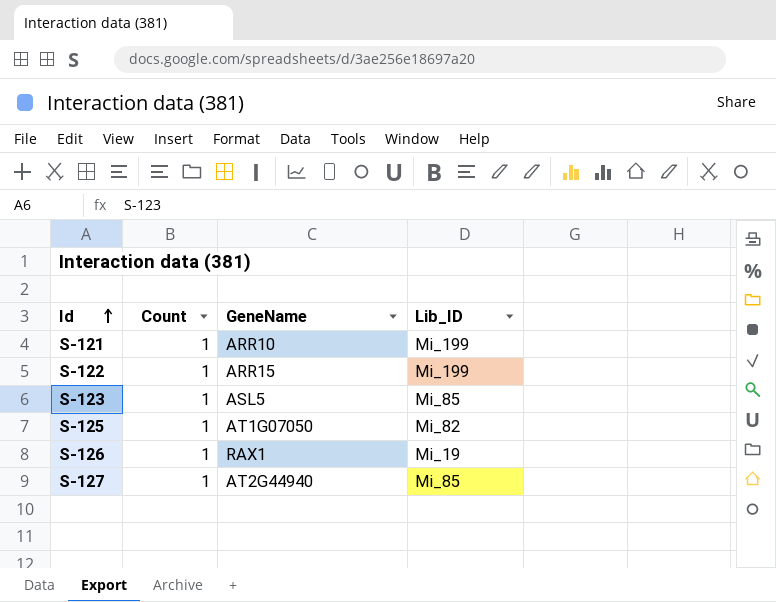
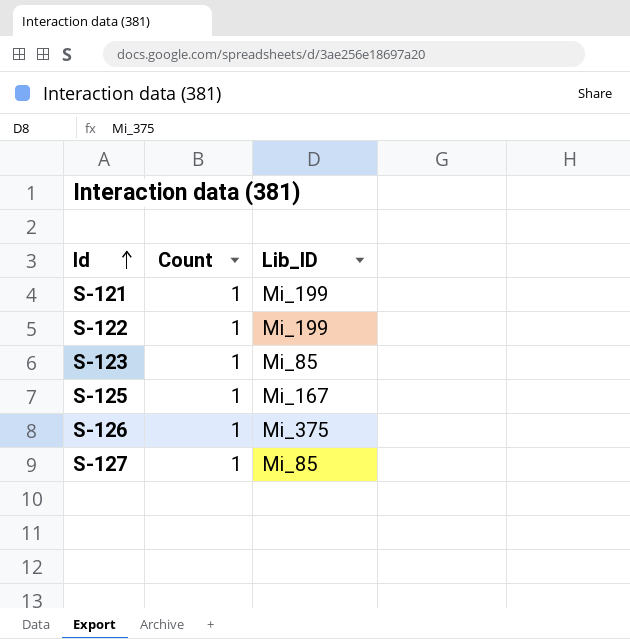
column GeneName | position: 3 -> none
S-125 | Lib_ID: Mi_82 -> Mi_167
S-126 | Lib_ID: Mi_19 -> Mi_375

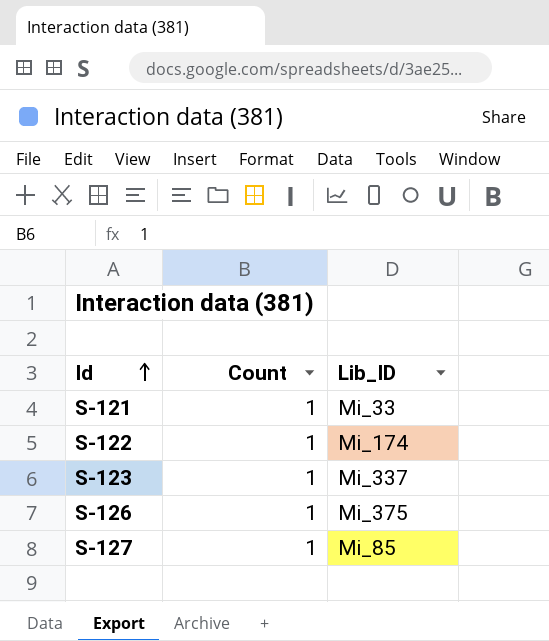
row S-125: 1 | Mi_167 -> none
S-121 | Lib_ID: Mi_199 -> Mi_33
S-122 | Lib_ID: Mi_199 -> Mi_174
S-123 | Lib_ID: Mi_85 -> Mi_337

